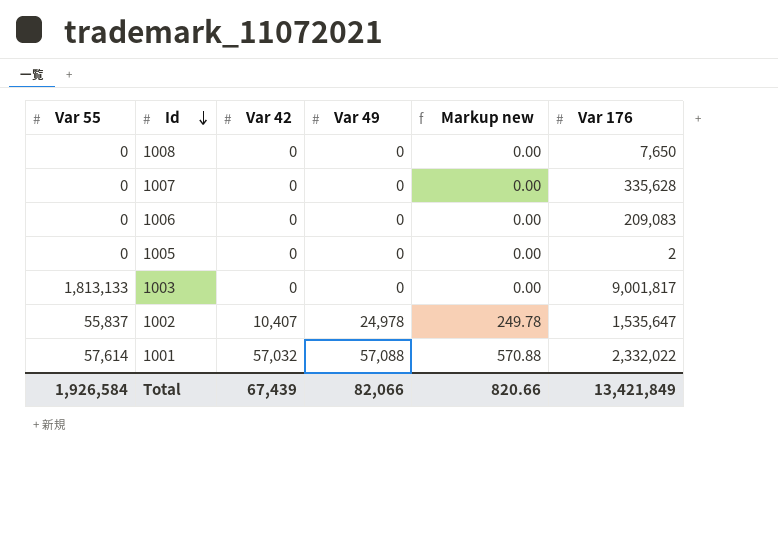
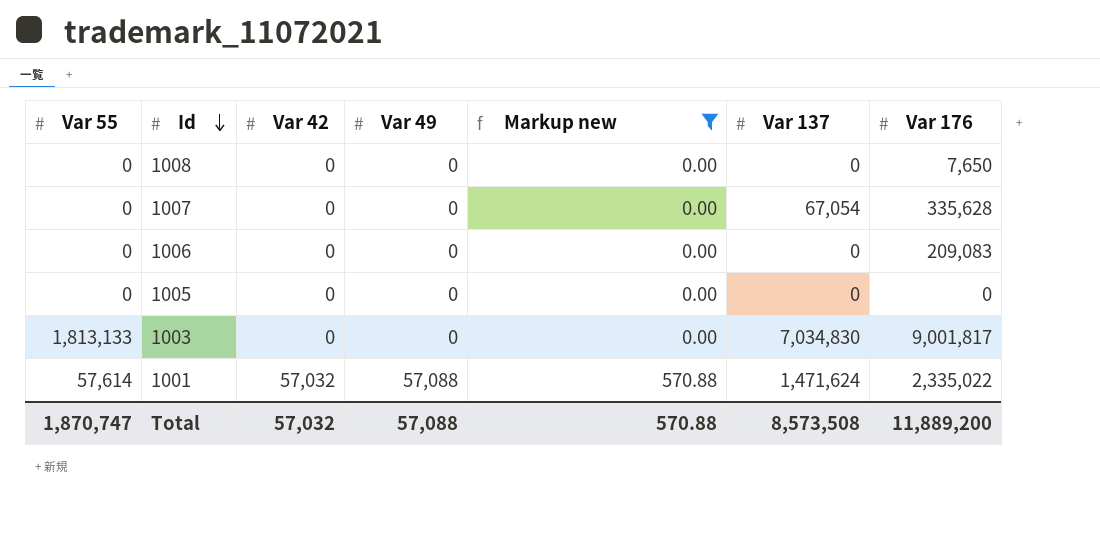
filter: none -> Markup new != 249.78
column Var 137 | position: none -> 6
1005 | Var 176: 2 -> 0
1001 | Var 176: 2,332,022 -> 2,335,022
Total | Var 55: 1,926,584 -> 1,870,747
Total | Var 42: 67,439 -> 57,032
Total | Var 49: 82,066 -> 57,088
Total | Markup new: 820.66 -> 570.88
Total | Var 176: 13,421,849 -> 11,889,200

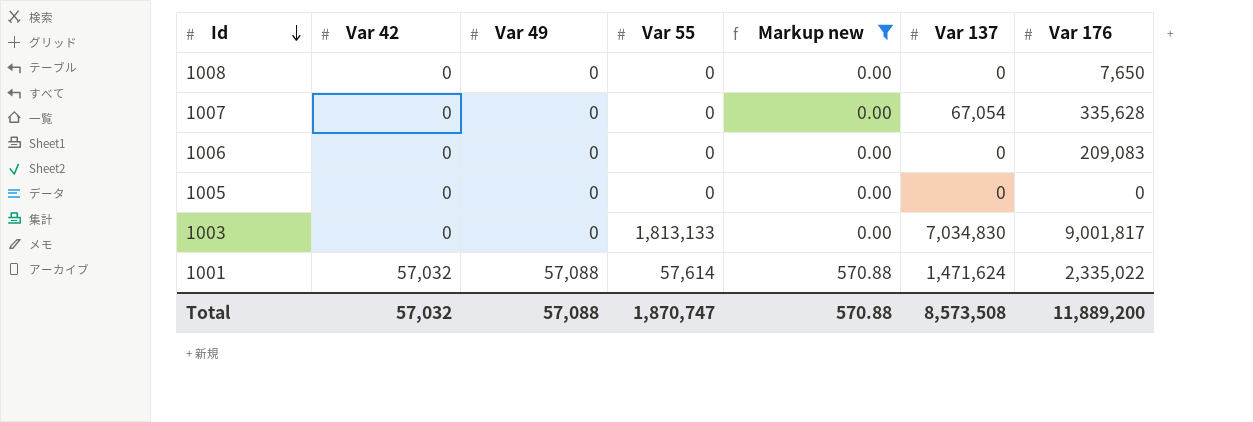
column Var 55 | position: 1 -> 4

